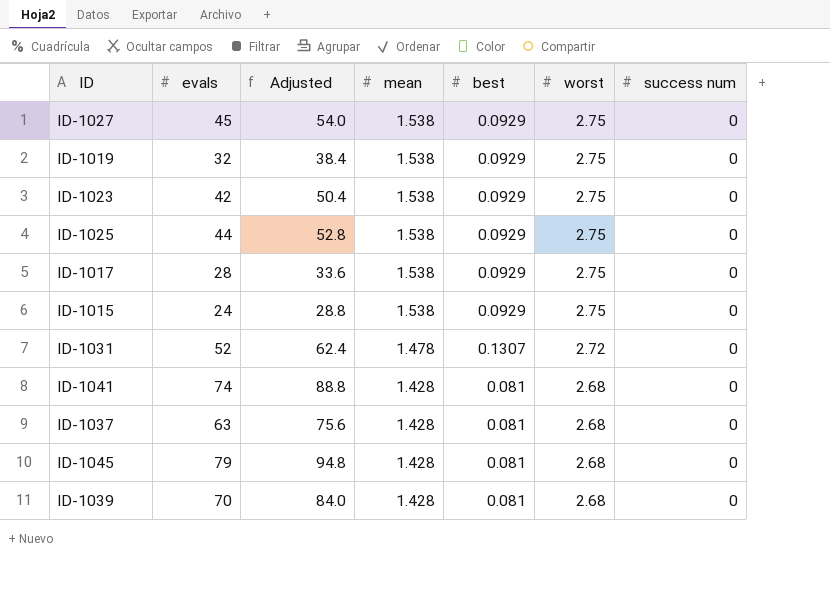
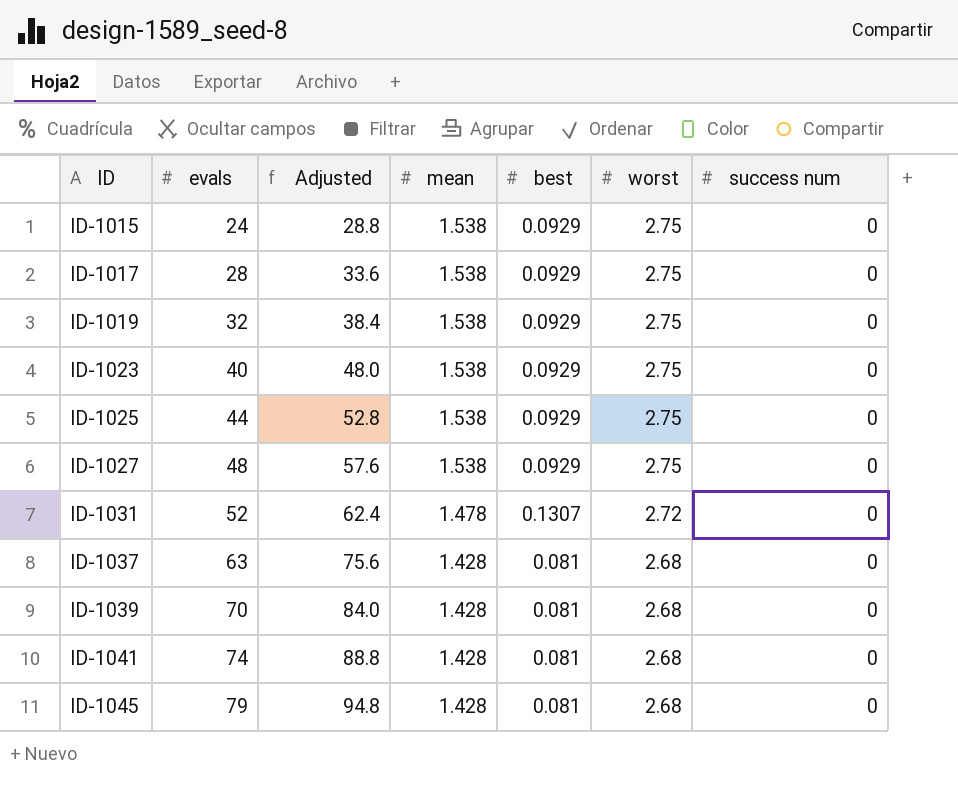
row order: mean descending -> ID ascending
ID-1023 | evals: 42 -> 40
ID-1023 | Adjusted: 50.4 -> 48.0
ID-1027 | evals: 45 -> 48
ID-1027 | Adjusted: 54.0 -> 57.6

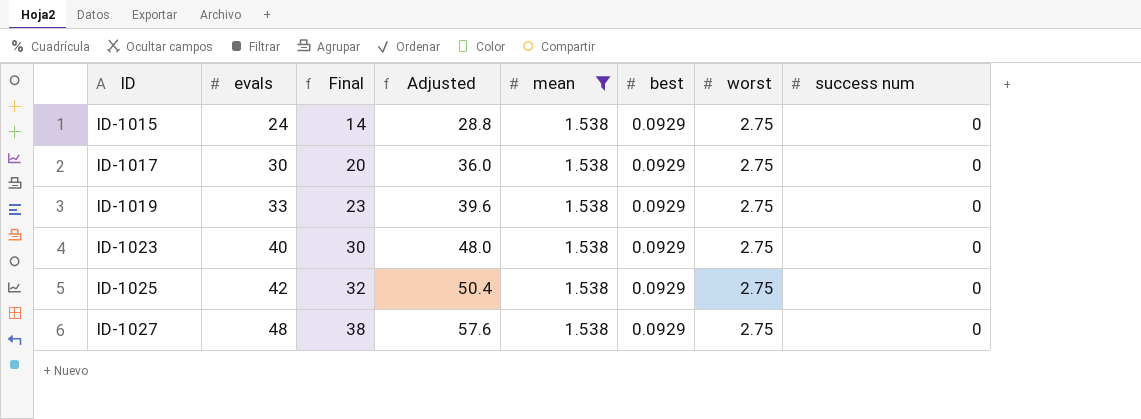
filter: none -> mean = 1.538
column Final | formula: none -> [evals] - 10
ID-1017 | evals: 28 -> 30
ID-1017 | Adjusted: 33.6 -> 36.0
ID-1019 | evals: 32 -> 33
ID-1019 | Adjusted: 38.4 -> 39.6
ID-1025 | evals: 44 -> 42
ID-1025 | Adjusted: 52.8 -> 50.4

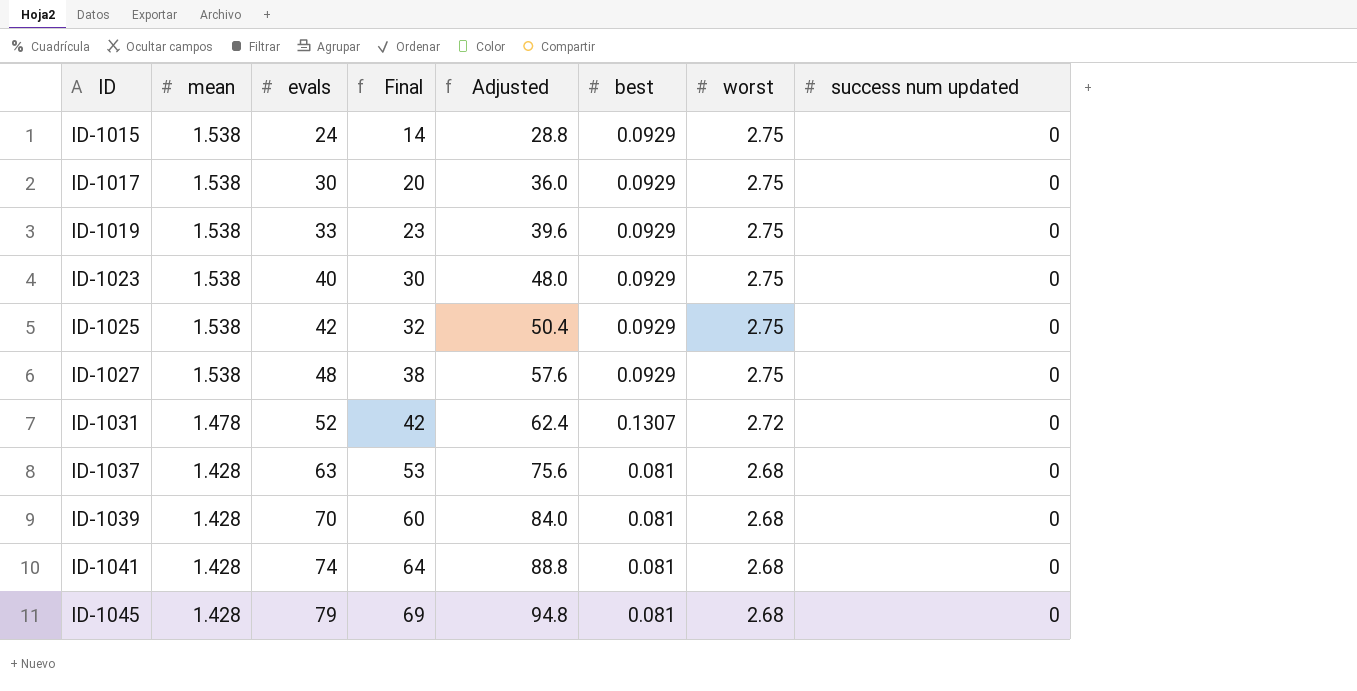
filter: mean = 1.538 -> none
column mean | position: 5 -> 2
column name: success num -> success num updated

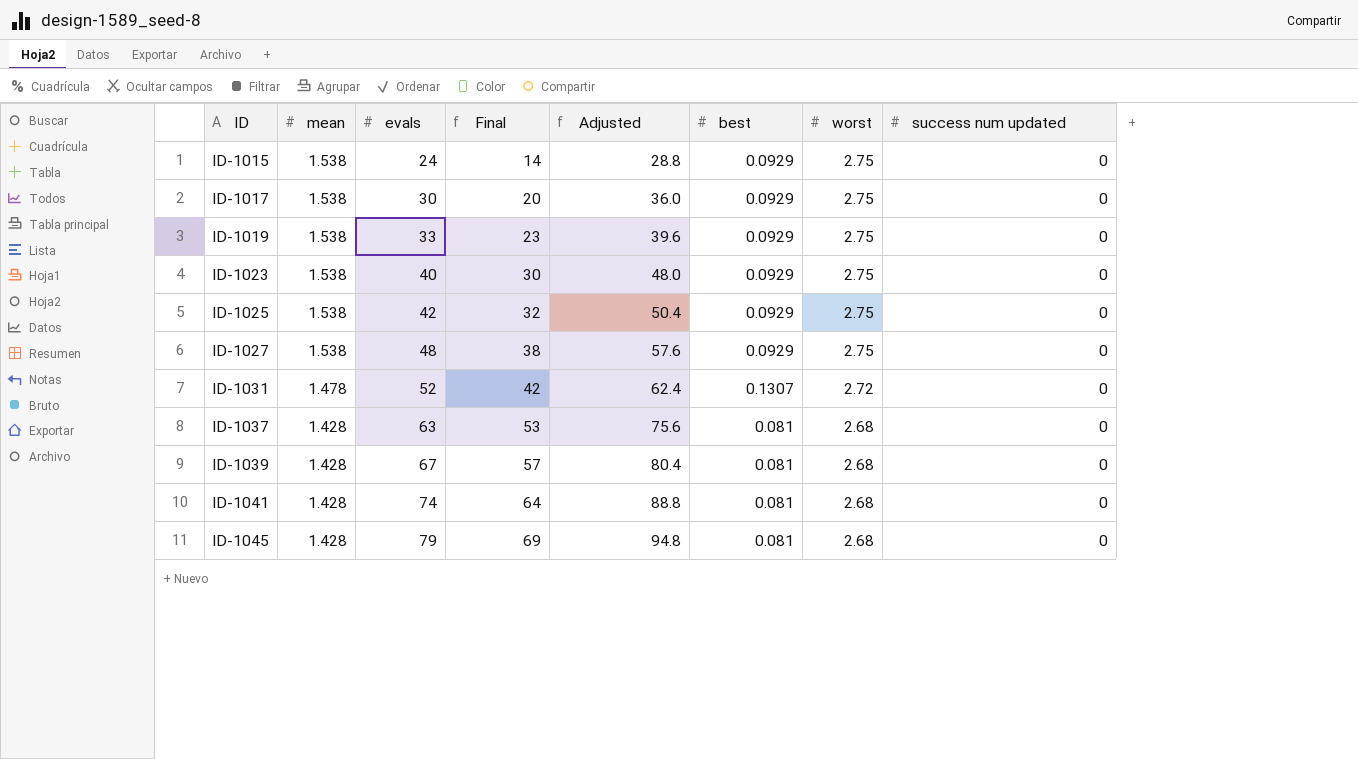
ID-1039 | evals: 70 -> 67
ID-1039 | Final: 60 -> 57
ID-1039 | Adjusted: 84.0 -> 80.4

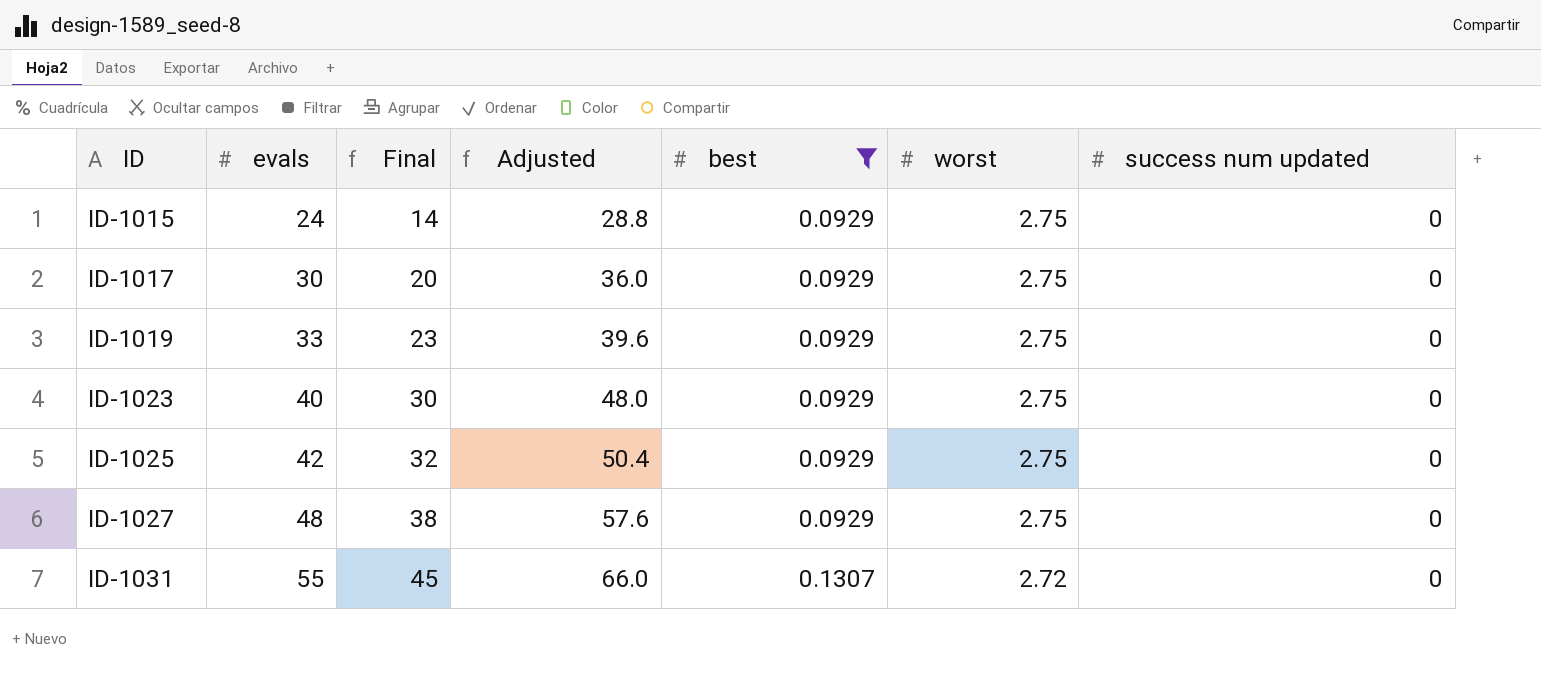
filter: none -> best != 0.081
column mean | position: 2 -> none
ID-1031 | evals: 52 -> 55
ID-1031 | Final: 42 -> 45
ID-1031 | Adjusted: 62.4 -> 66.0

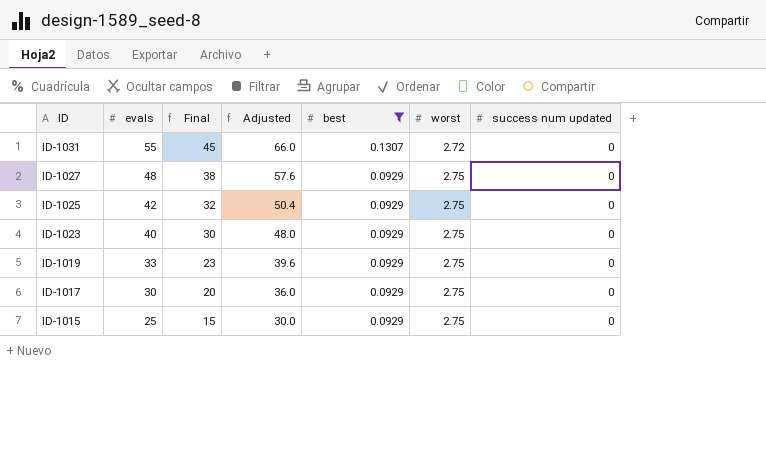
row order: ID ascending -> ID descending
ID-1015 | evals: 24 -> 25
ID-1015 | Final: 14 -> 15
ID-1015 | Adjusted: 28.8 -> 30.0

